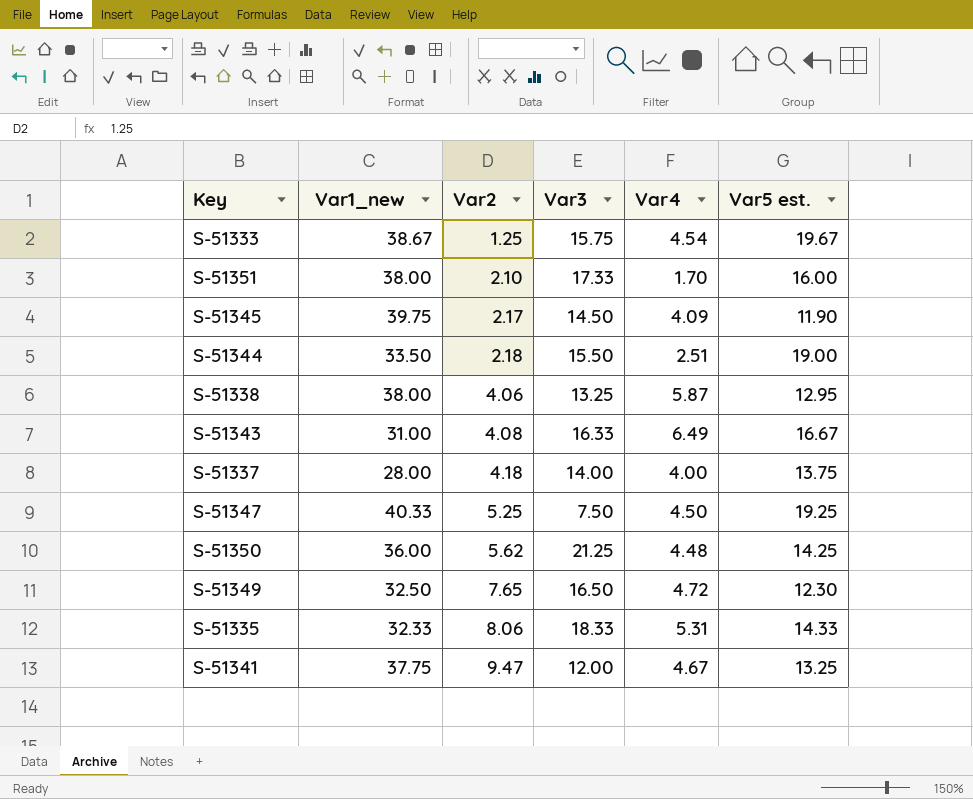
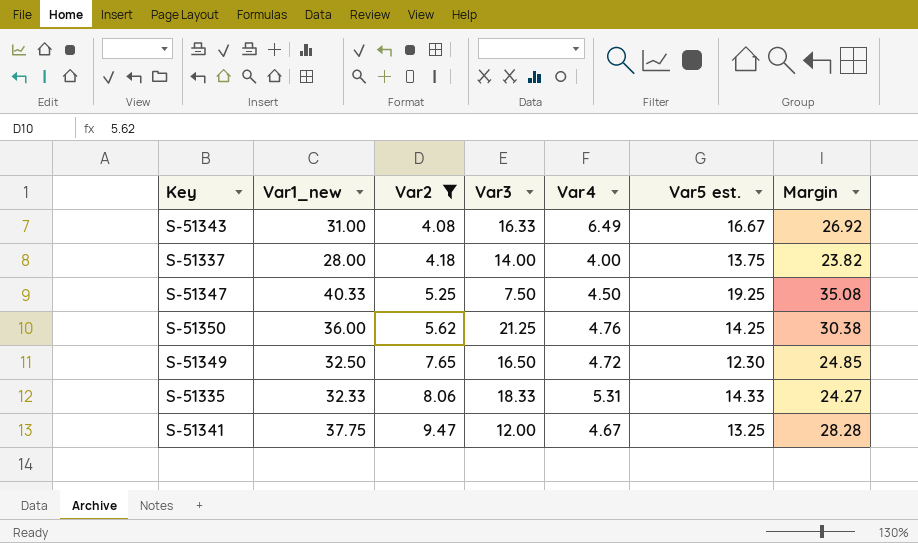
filter: none -> Var2 >= 4.08
column Margin | formula: none -> [Var1_new] - [Var2]
S-51350 | Var4: 4.48 -> 4.76

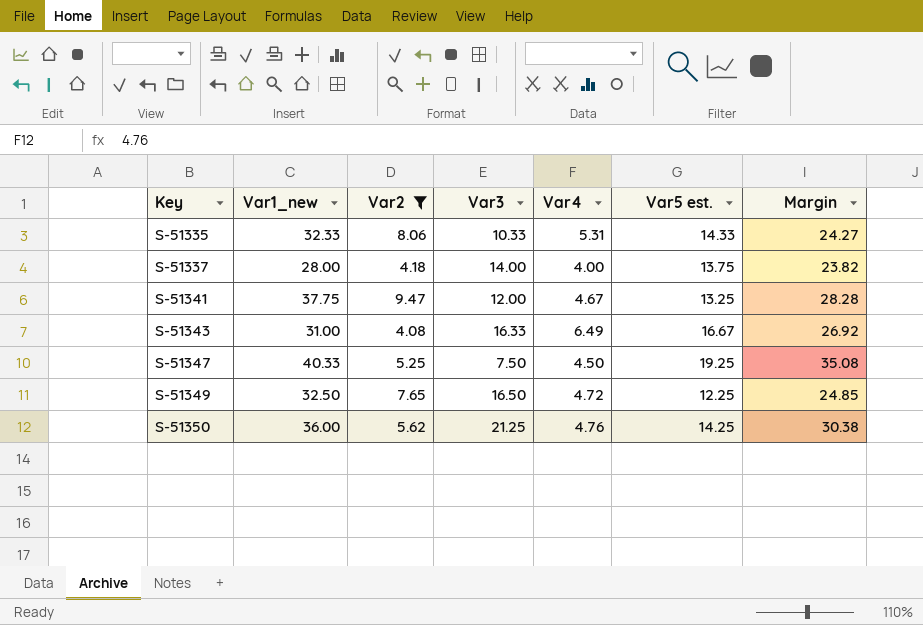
row order: Var2 ascending -> Key ascending
S-51335 | Var3: 18.33 -> 10.33
S-51349 | Var5 est.: 12.30 -> 12.25

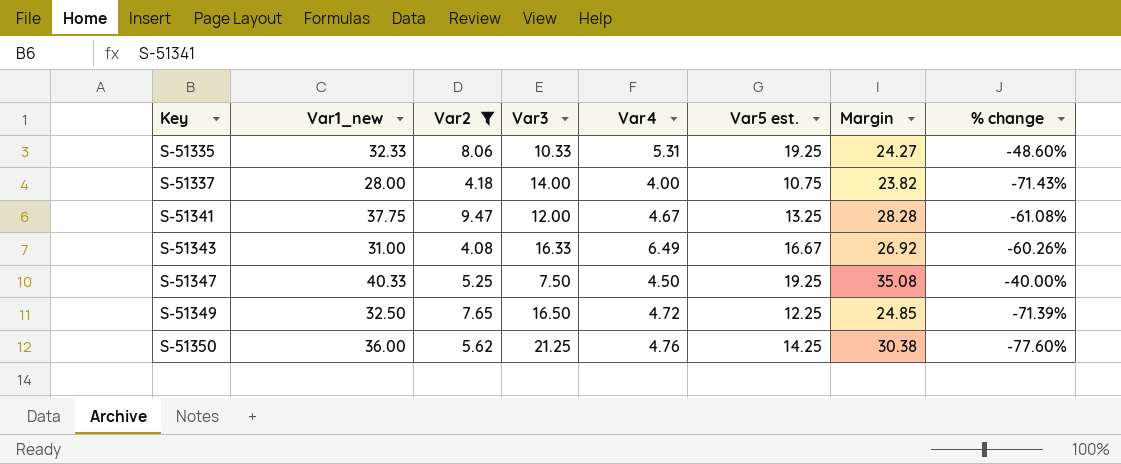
column % change | formula: none -> ([Var4] - [Var3]) / [Var3]
S-51335 | Var5 est.: 14.33 -> 19.25
S-51337 | Var5 est.: 13.75 -> 10.75

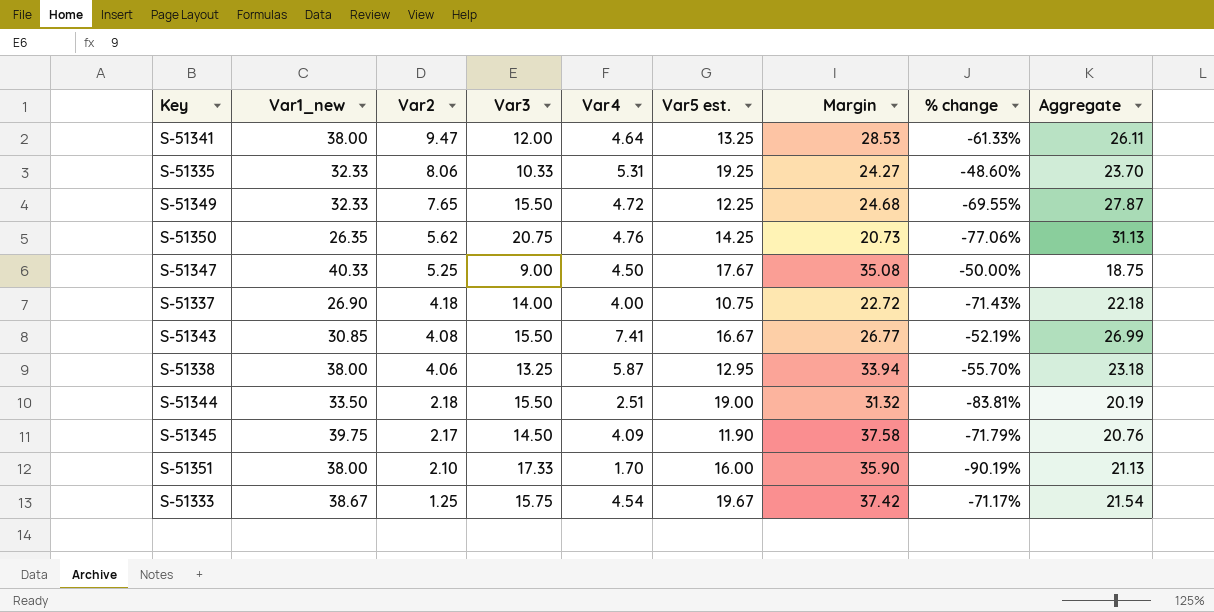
filter: Var2 >= 4.08 -> none
row order: Key ascending -> Var2 descending
column Aggregate | formula: none -> [Var2] + [Var3] + [Var4]
S-51341 | Var1_new: 37.75 -> 38.00
S-51341 | Var4: 4.67 -> 4.64
S-51341 | Margin: 28.28 -> 28.53
S-51341 | % change: -61.08% -> -61.33%
S-51349 | Var1_new: 32.50 -> 32.33
S-51349 | Var3: 16.50 -> 15.50
S-51349 | Margin: 24.85 -> 24.68
S-51349 | % change: -71.39% -> -69.55%
S-51350 | Var1_new: 36.00 -> 26.35
S-51350 | Var3: 21.25 -> 20.75
S-51350 | Margin: 30.38 -> 20.73
S-51350 | % change: -77.60% -> -77.06%
S-51347 | Var3: 7.50 -> 9.00
S-51347 | Var5 est.: 19.25 -> 17.67
S-51347 | % change: -40.00% -> -50.00%
S-51337 | Var1_new: 28.00 -> 26.90
S-51337 | Margin: 23.82 -> 22.72
S-51343 | Var1_new: 31.00 -> 30.85
S-51343 | Var3: 16.33 -> 15.50
S-51343 | Var4: 6.49 -> 7.41
S-51343 | Margin: 26.92 -> 26.77
S-51343 | % change: -60.26% -> -52.19%

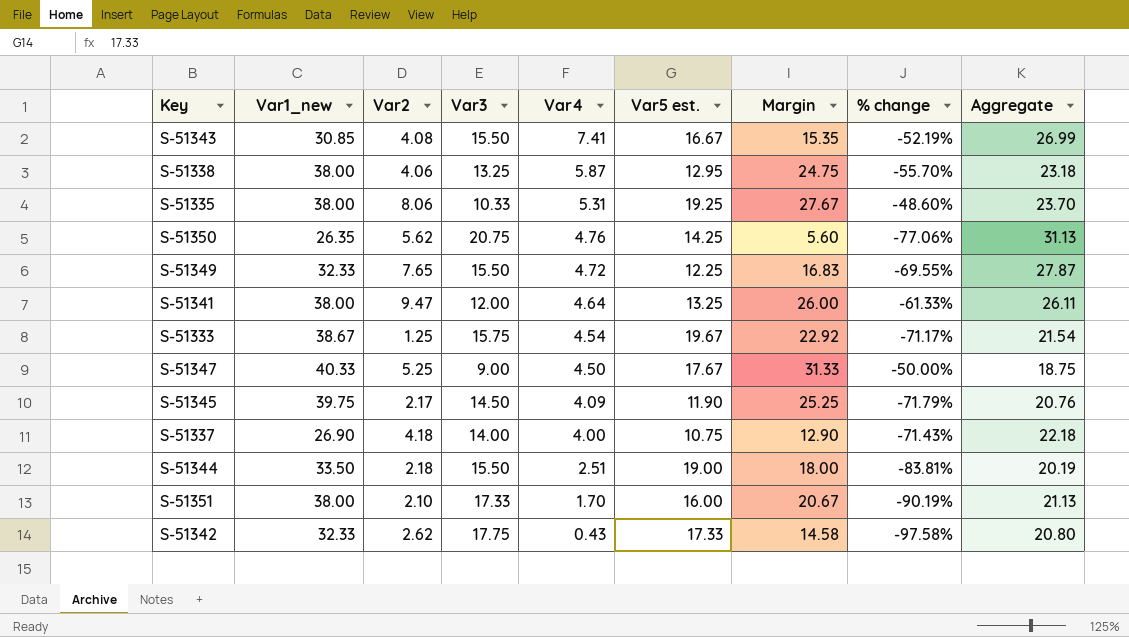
row order: Var2 descending -> Var4 descending
column Margin | formula: [Var1_new] - [Var2] -> [Var1_new] - [Var3]
S-51335 | Var1_new: 32.33 -> 38.00
row S-51342: none -> 32.33 | 2.62 | 17.75 | 0.43 | 17.33 | 14.58 | -97.58% | 20.80

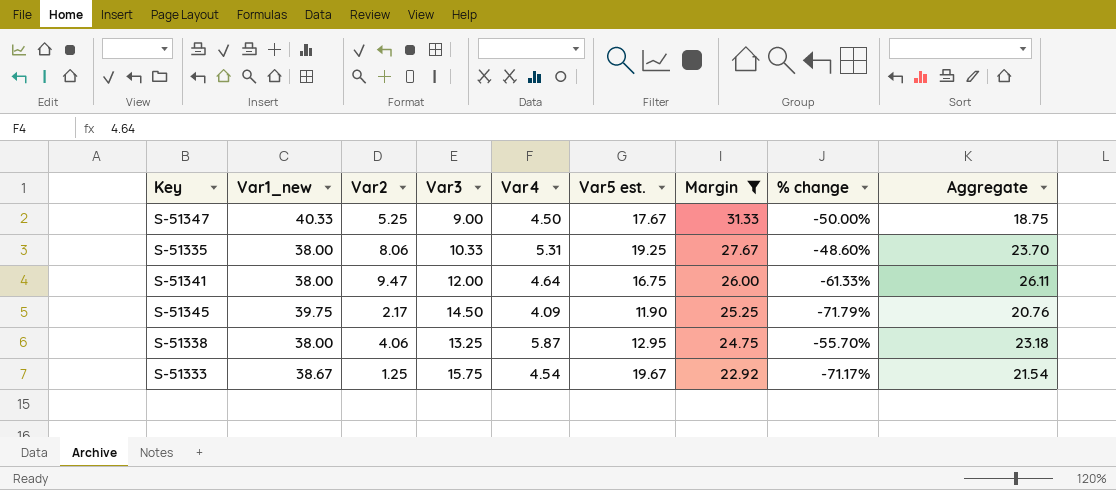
filter: none -> Margin >= 22.92
row order: Var4 descending -> Margin descending
S-51341 | Var5 est.: 13.25 -> 16.75

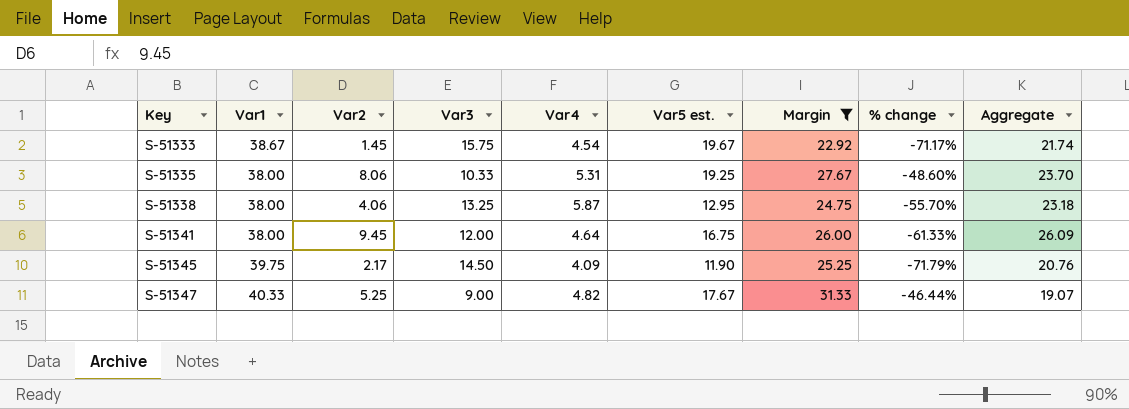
row order: Margin descending -> Key ascending
column name: Var1_new -> Var1
S-51333 | Var2: 1.25 -> 1.45
S-51333 | Aggregate: 21.54 -> 21.74
S-51341 | Var2: 9.47 -> 9.45
S-51341 | Aggregate: 26.11 -> 26.09
S-51347 | Var4: 4.50 -> 4.82
S-51347 | % change: -50.00% -> -46.44%
S-51347 | Aggregate: 18.75 -> 19.07

